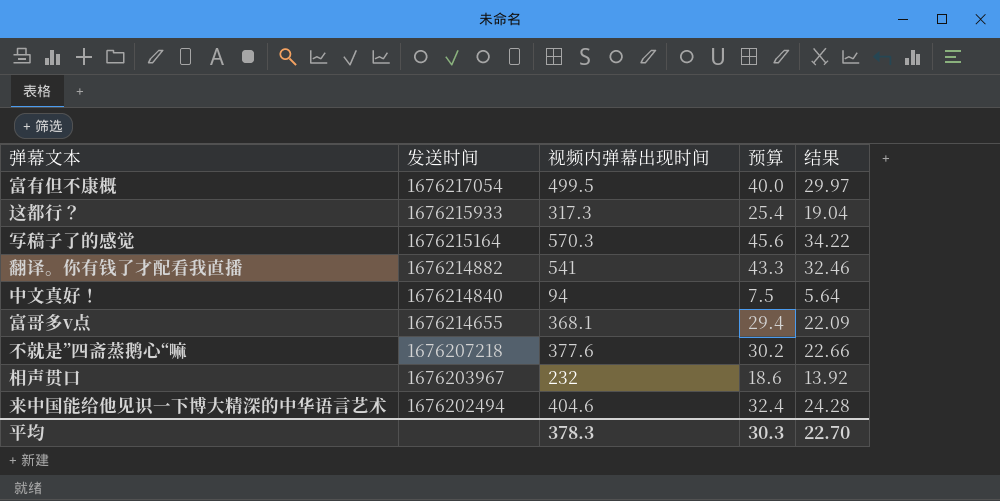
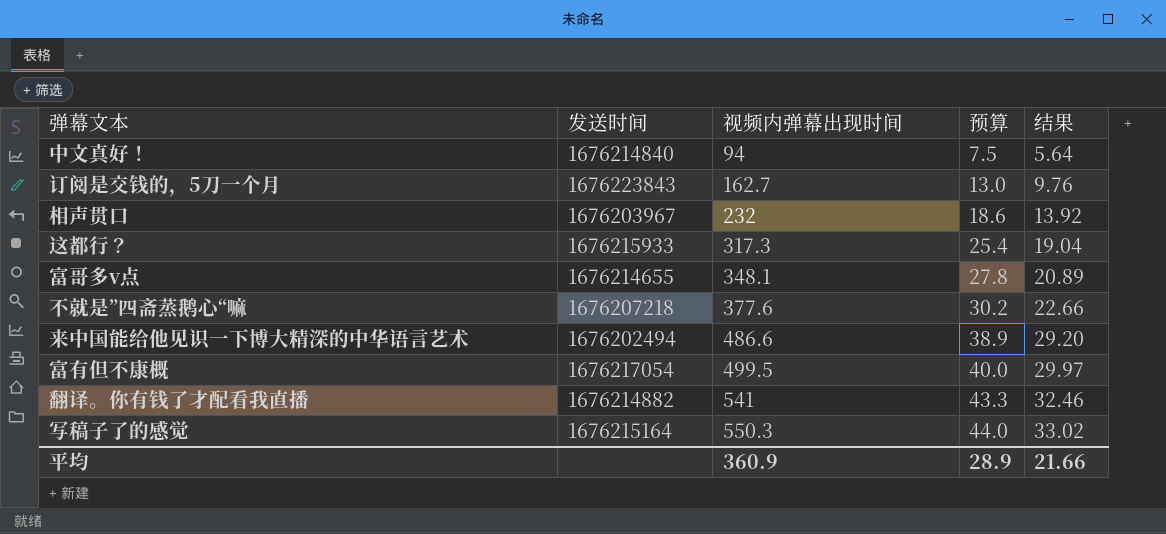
row order: 发送时间 descending -> 视频内弹幕出现时间 ascending
row 订阅是交钱的，5刀一个月: none -> 1676223843 | 162.7 | 13.0 | 9.76
富哥多v点 | 视频内弹幕出现时间: 368.1 -> 348.1
富哥多v点 | 预算: 29.4 -> 27.8
富哥多v点 | 结果: 22.09 -> 20.89
来中国能给他见识一下博大精深的中华语言艺术 | 视频内弹幕出现时间: 404.6 -> 486.6
来中国能给他见识一下博大精深的中华语言艺术 | 预算: 32.4 -> 38.9
来中国能给他见识一下博大精深的中华语言艺术 | 结果: 24.28 -> 29.20
写稿子了的感觉 | 视频内弹幕出现时间: 570.3 -> 550.3
写稿子了的感觉 | 预算: 45.6 -> 44.0
写稿子了的感觉 | 结果: 34.22 -> 33.02
平均 | 视频内弹幕出现时间: 378.3 -> 360.9
平均 | 预算: 30.3 -> 28.9
平均 | 结果: 22.70 -> 21.66

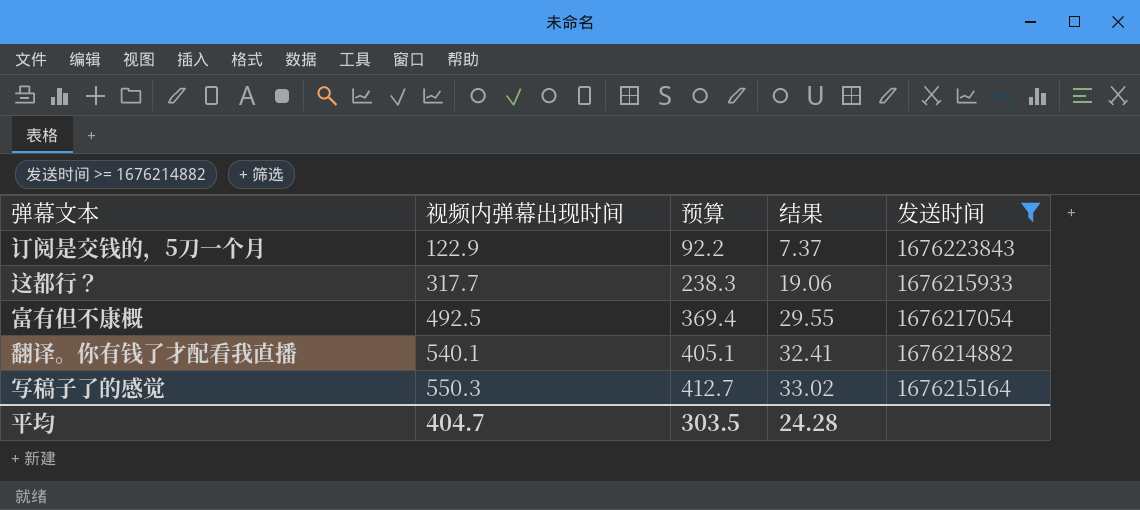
filter: none -> 发送时间 >= 1676214882
column 预算 | formula: [视频内弹幕出现时间] * 0.08 -> [视频内弹幕出现时间] * 0.75
column 发送时间 | position: 2 -> 5
订阅是交钱的，5刀一个月 | 视频内弹幕出现时间: 162.7 -> 122.9
订阅是交钱的，5刀一个月 | 结果: 9.76 -> 7.37
这都行？ | 视频内弹幕出现时间: 317.3 -> 317.7
这都行？ | 结果: 19.04 -> 19.06
富有但不康概 | 视频内弹幕出现时间: 499.5 -> 492.5
富有但不康概 | 结果: 29.97 -> 29.55
翻译。你有钱了才配看我直播 | 视频内弹幕出现时间: 541 -> 540.1
翻译。你有钱了才配看我直播 | 结果: 32.46 -> 32.41
平均 | 视频内弹幕出现时间: 360.9 -> 404.7
平均 | 预算: 28.9 -> 303.5
平均 | 结果: 21.66 -> 24.28

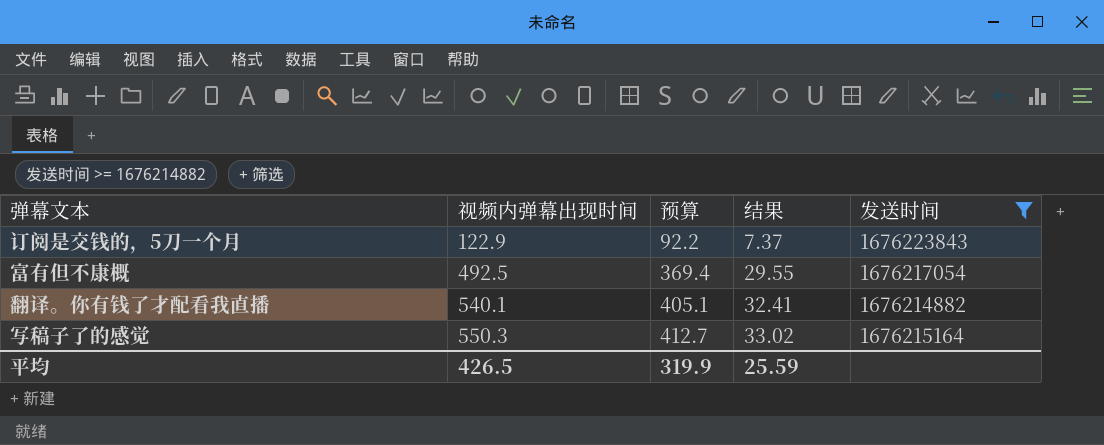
row 这都行？: 317.7 | 238.3 | 19.06 | 1676215933 -> none
平均 | 视频内弹幕出现时间: 404.7 -> 426.5
平均 | 预算: 303.5 -> 319.9
平均 | 结果: 24.28 -> 25.59

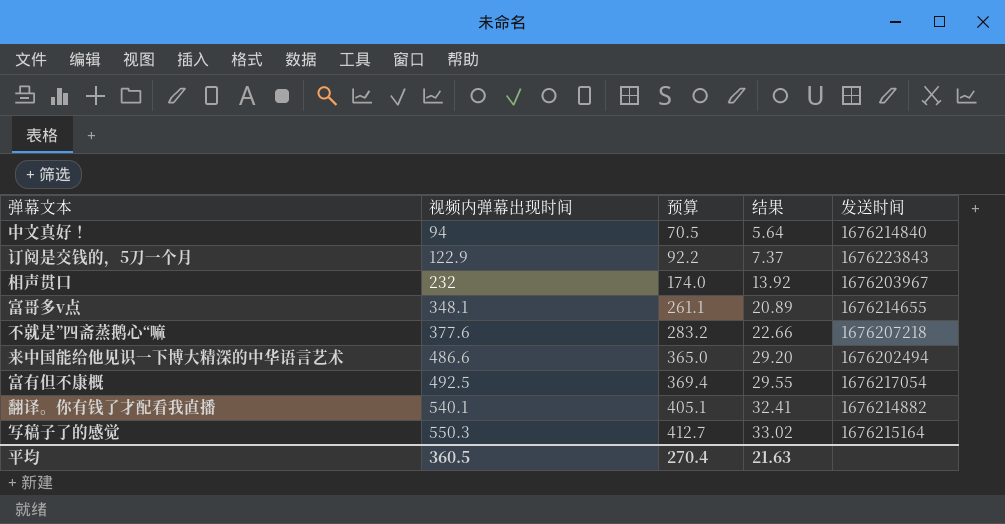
filter: 发送时间 >= 1676214882 -> none
平均 | 视频内弹幕出现时间: 426.5 -> 360.5
平均 | 预算: 319.9 -> 270.4
平均 | 结果: 25.59 -> 21.63

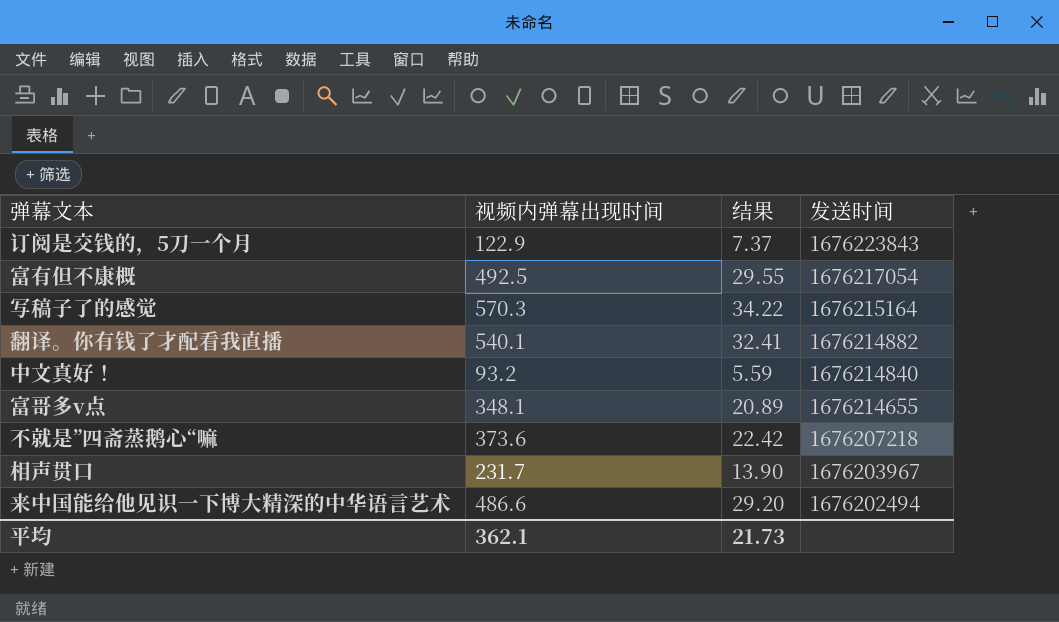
row order: 视频内弹幕出现时间 ascending -> 发送时间 descending
column 预算 | formula: [视频内弹幕出现时间] * 0.75 -> none
写稿子了的感觉 | 视频内弹幕出现时间: 550.3 -> 570.3
写稿子了的感觉 | 结果: 33.02 -> 34.22
中文真好！ | 视频内弹幕出现时间: 94 -> 93.2
中文真好！ | 结果: 5.64 -> 5.59
不就是”四斋蒸鹅心“嘛 | 视频内弹幕出现时间: 377.6 -> 373.6
不就是”四斋蒸鹅心“嘛 | 结果: 22.66 -> 22.42
相声贯口 | 视频内弹幕出现时间: 232 -> 231.7
相声贯口 | 结果: 13.92 -> 13.90
平均 | 视频内弹幕出现时间: 360.5 -> 362.1
平均 | 结果: 21.63 -> 21.73

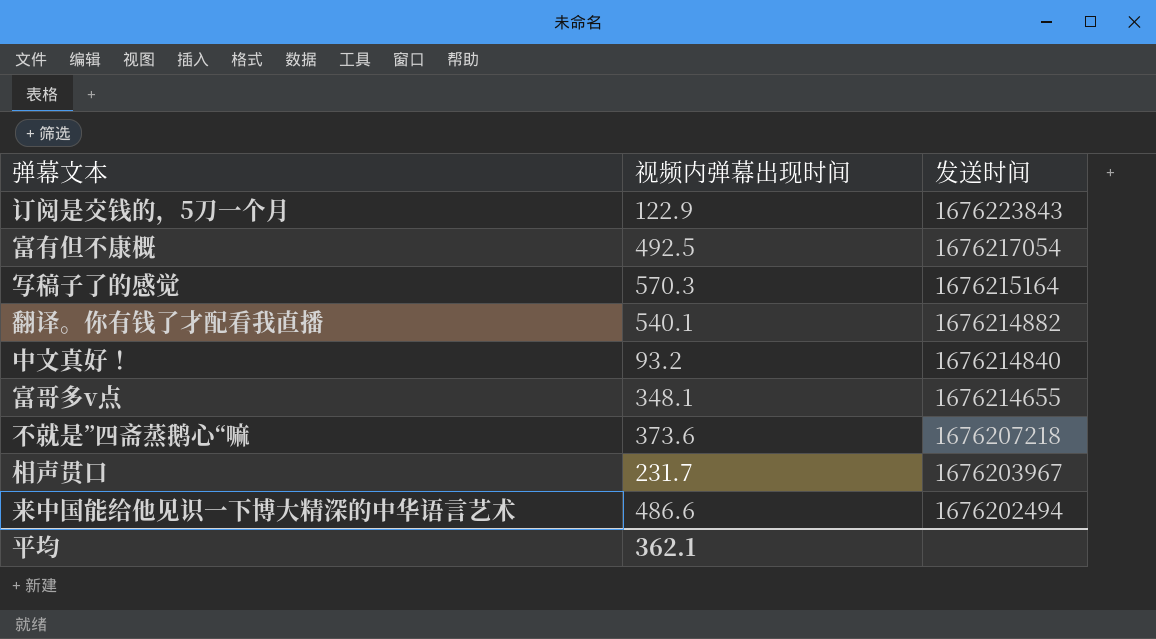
column 结果 | formula: [视频内弹幕出现时间] * 0.06 -> none

